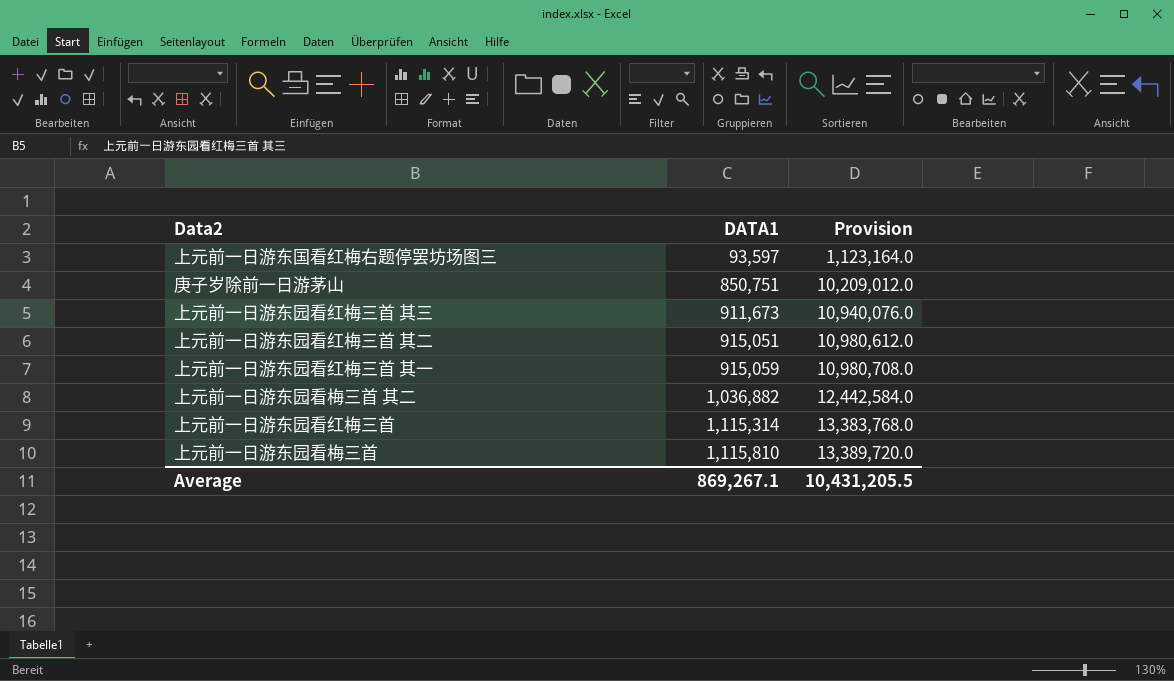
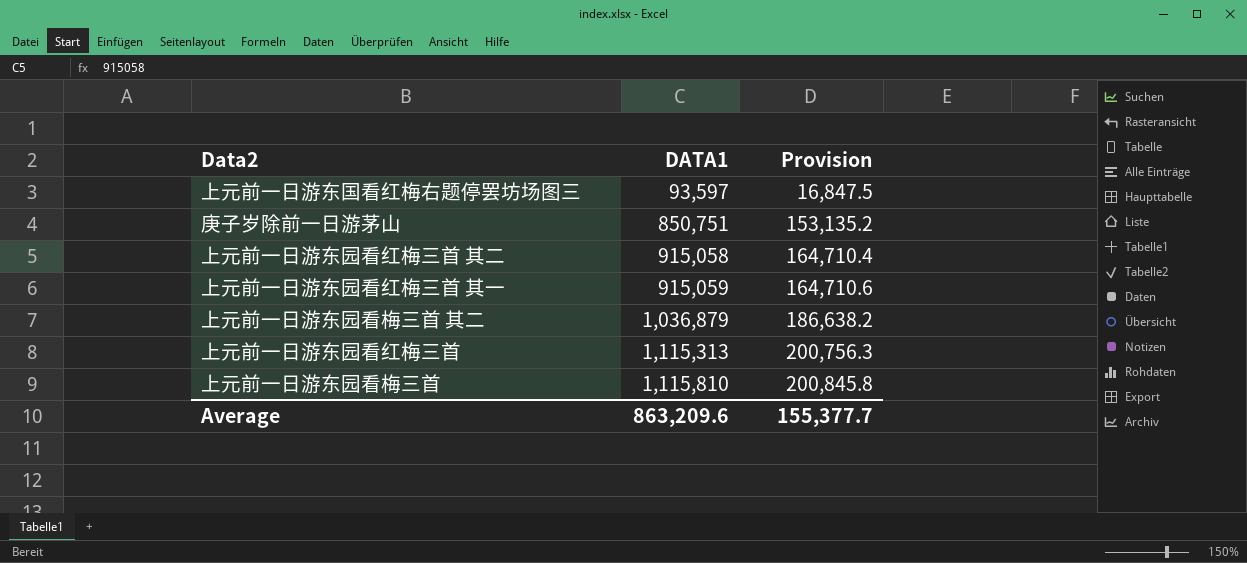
column Provision | formula: [DATA1] * 12 -> [DATA1] * 0.18
row 上元前一日游东园看红梅三首 其三: 911,673 | 10,940,076.0 -> none
上元前一日游东园看红梅三首 其二 | DATA1: 915,051 -> 915,058
上元前一日游东园看梅三首 其二 | DATA1: 1,036,882 -> 1,036,879
上元前一日游东园看红梅三首 | DATA1: 1,115,314 -> 1,115,313
Average | DATA1: 869,267.1 -> 863,209.6
Average | Provision: 10,431,205.5 -> 155,377.7

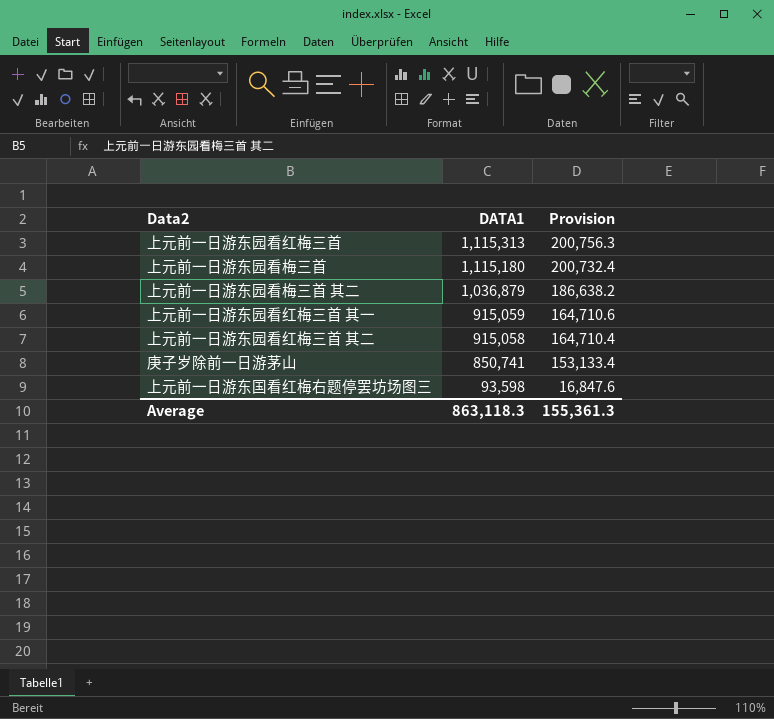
row order: DATA1 ascending -> DATA1 descending
上元前一日游东园看梅三首 | DATA1: 1,115,810 -> 1,115,180
上元前一日游东园看梅三首 | Provision: 200,845.8 -> 200,732.4
庚子岁除前一日游茅山 | DATA1: 850,751 -> 850,741
庚子岁除前一日游茅山 | Provision: 153,135.2 -> 153,133.4
上元前一日游东国看红梅右题停罢坊场图三 | DATA1: 93,597 -> 93,598
上元前一日游东国看红梅右题停罢坊场图三 | Provision: 16,847.5 -> 16,847.6
Average | DATA1: 863,209.6 -> 863,118.3
Average | Provision: 155,377.7 -> 155,361.3

